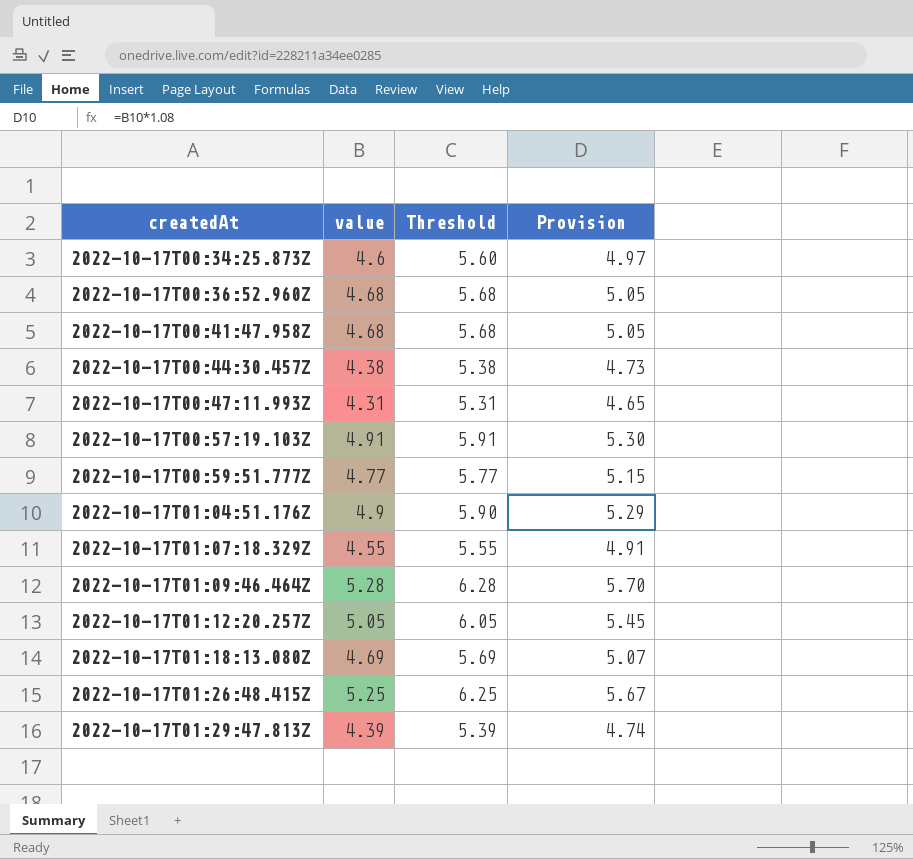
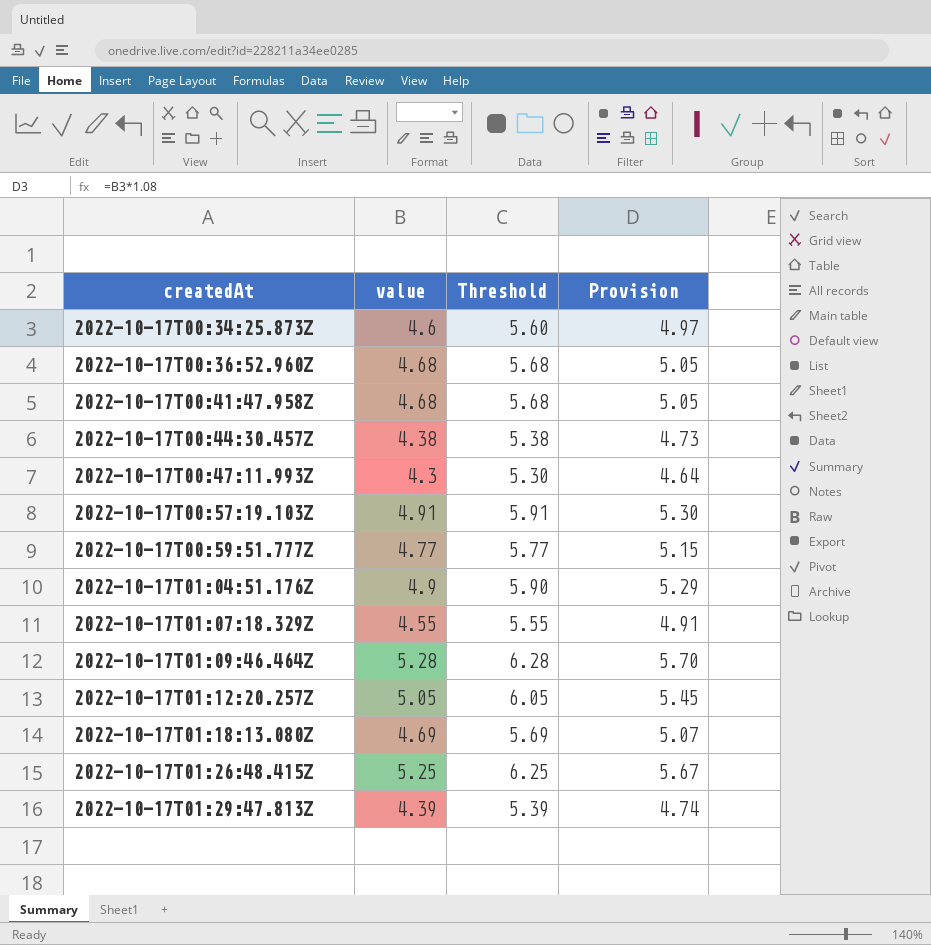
2022-10-17T00:47:11.993Z | value: 4.31 -> 4.3
2022-10-17T00:47:11.993Z | Threshold: 5.31 -> 5.30
2022-10-17T00:47:11.993Z | Provision: 4.65 -> 4.64

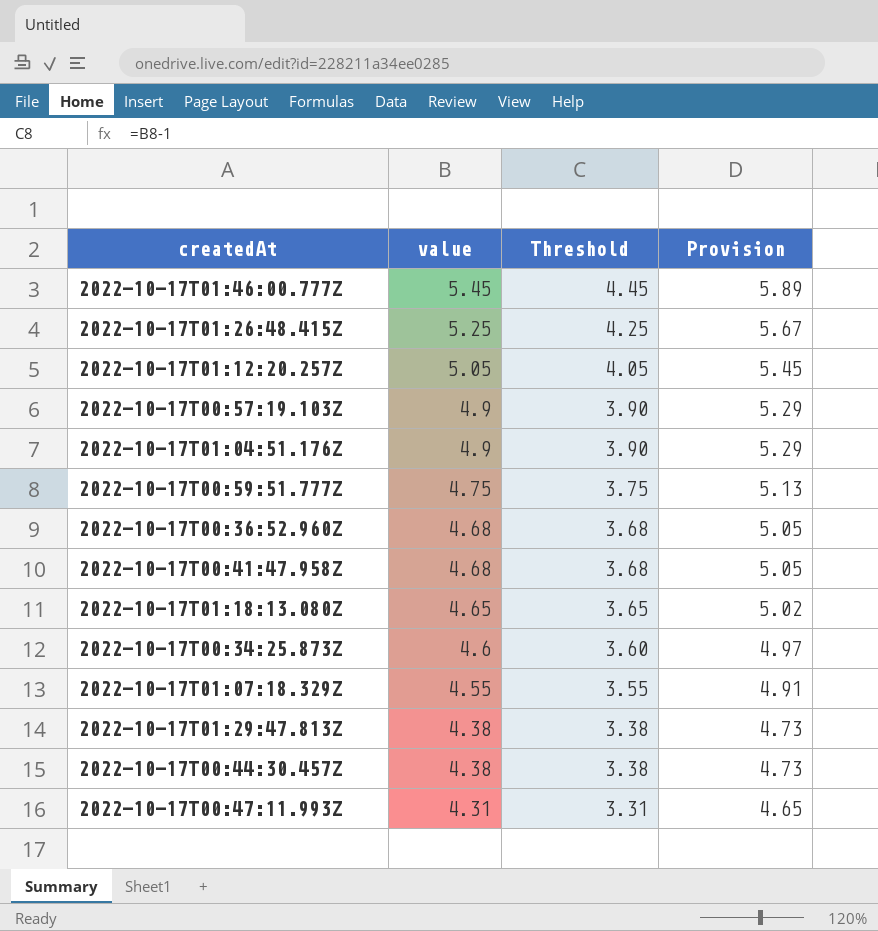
row order: createdAt ascending -> value descending
column Threshold | formula: [value] + 1 -> [value] - 1
row 2022-10-17T01:09:46.464Z: 5.28 | 6.28 | 5.70 -> none
row 2022-10-17T01:46:00.777Z: none -> 5.45 | 4.45 | 5.89
2022-10-17T00:57:19.103Z | value: 4.91 -> 4.9
2022-10-17T00:57:19.103Z | Provision: 5.30 -> 5.29
2022-10-17T00:59:51.777Z | value: 4.77 -> 4.75
2022-10-17T00:59:51.777Z | Provision: 5.15 -> 5.13
2022-10-17T01:18:13.080Z | value: 4.69 -> 4.65
2022-10-17T01:18:13.080Z | Provision: 5.07 -> 5.02
2022-10-17T01:29:47.813Z | value: 4.39 -> 4.38
2022-10-17T01:29:47.813Z | Provision: 4.74 -> 4.73
2022-10-17T00:47:11.993Z | value: 4.3 -> 4.31
2022-10-17T00:47:11.993Z | Provision: 4.64 -> 4.65

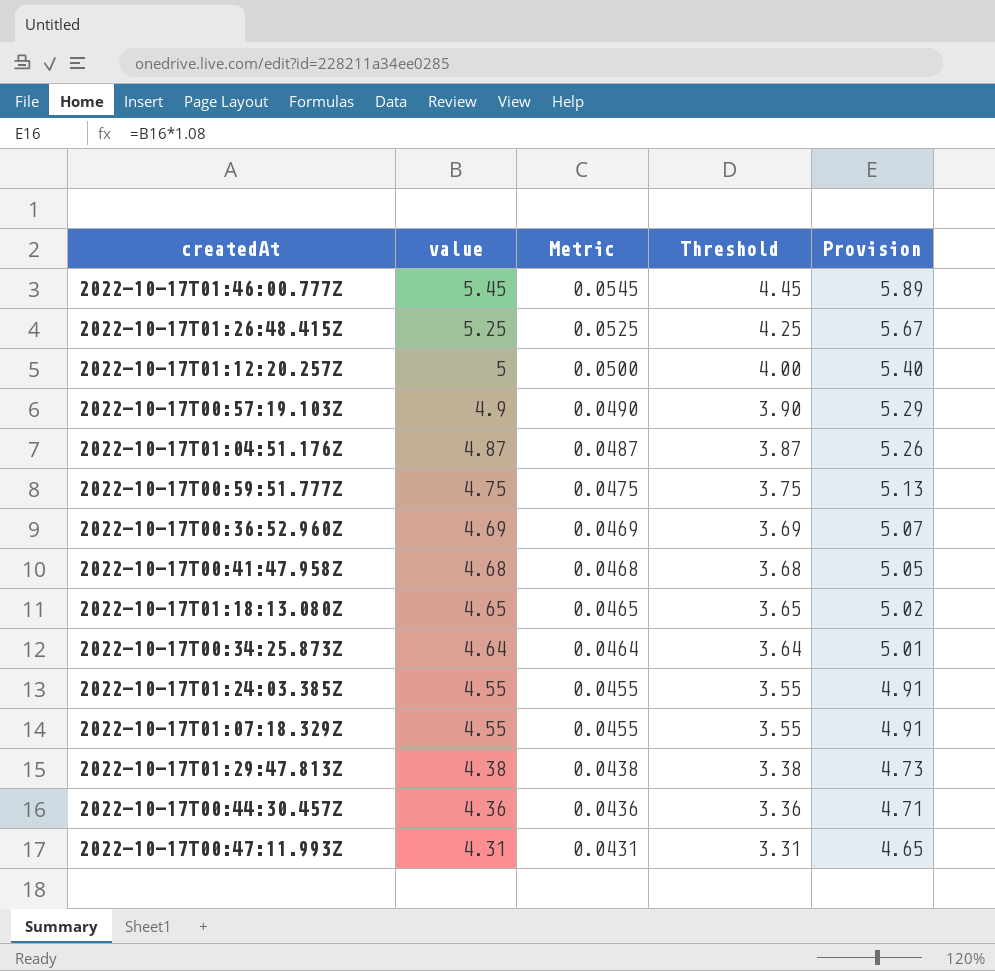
column Metric | formula: none -> [value] * 0.01
2022-10-17T01:12:20.257Z | value: 5.05 -> 5
2022-10-17T01:12:20.257Z | Threshold: 4.05 -> 4.00
2022-10-17T01:12:20.257Z | Provision: 5.45 -> 5.40
2022-10-17T01:04:51.176Z | value: 4.9 -> 4.87
2022-10-17T01:04:51.176Z | Threshold: 3.90 -> 3.87
2022-10-17T01:04:51.176Z | Provision: 5.29 -> 5.26
2022-10-17T00:36:52.960Z | value: 4.68 -> 4.69
2022-10-17T00:36:52.960Z | Threshold: 3.68 -> 3.69
2022-10-17T00:36:52.960Z | Provision: 5.05 -> 5.07
2022-10-17T00:34:25.873Z | value: 4.6 -> 4.64
2022-10-17T00:34:25.873Z | Threshold: 3.60 -> 3.64
2022-10-17T00:34:25.873Z | Provision: 4.97 -> 5.01
row 2022-10-17T01:24:03.385Z: none -> 4.55 | 0.0455 | 3.55 | 4.91
2022-10-17T00:44:30.457Z | value: 4.38 -> 4.36
2022-10-17T00:44:30.457Z | Threshold: 3.38 -> 3.36
2022-10-17T00:44:30.457Z | Provision: 4.73 -> 4.71

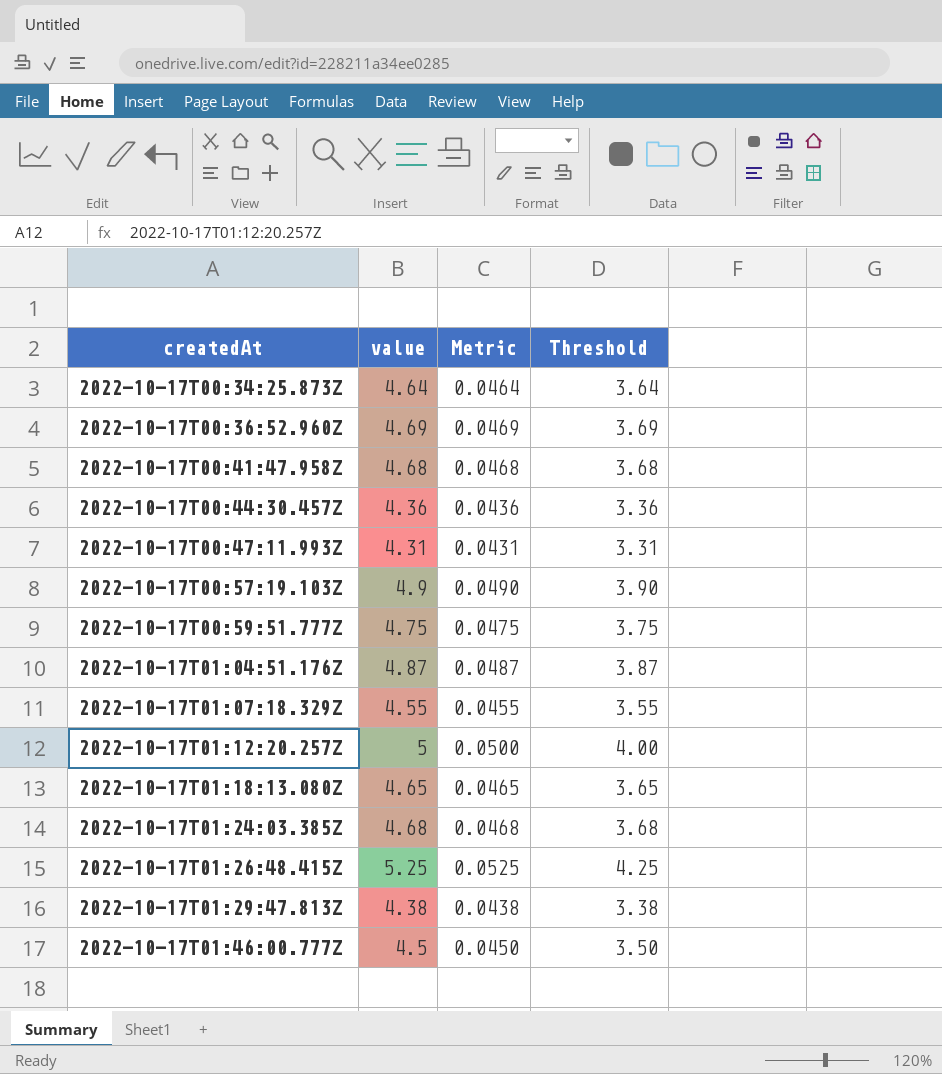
row order: value descending -> createdAt ascending
column Provision | formula: [value] * 1.08 -> none
2022-10-17T01:24:03.385Z | value: 4.55 -> 4.68
2022-10-17T01:24:03.385Z | Metric: 0.0455 -> 0.0468
2022-10-17T01:24:03.385Z | Threshold: 3.55 -> 3.68
2022-10-17T01:46:00.777Z | value: 5.45 -> 4.5
2022-10-17T01:46:00.777Z | Metric: 0.0545 -> 0.0450
2022-10-17T01:46:00.777Z | Threshold: 4.45 -> 3.50

